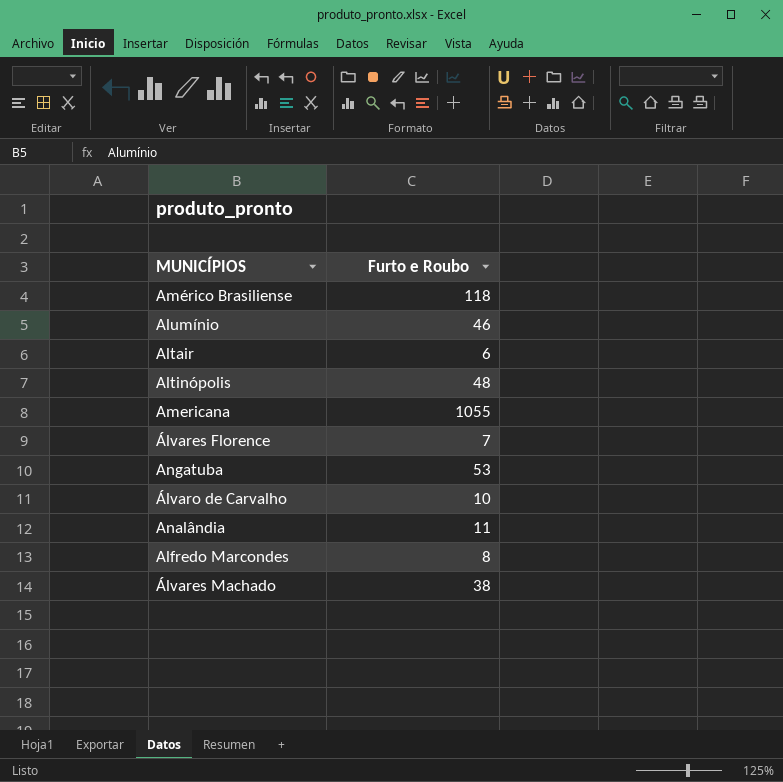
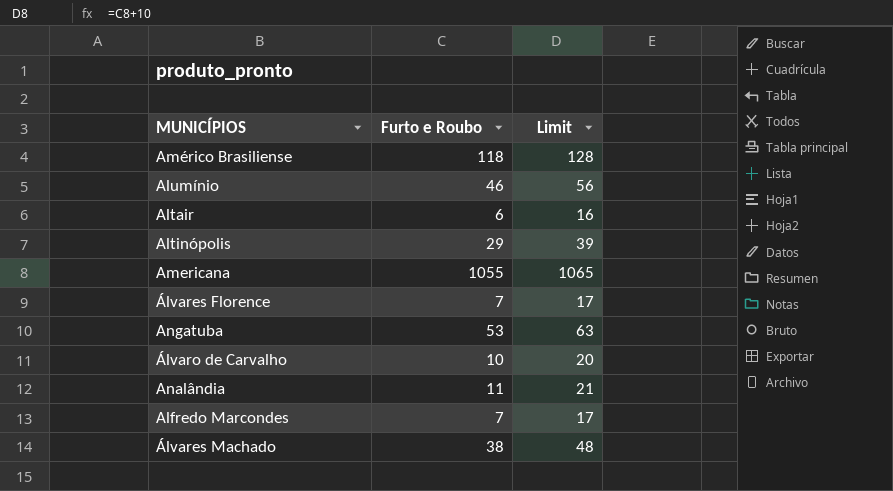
column Limit | formula: none -> [Furto e Roubo] + 10
Altinópolis | Furto e Roubo: 48 -> 29
Alfredo Marcondes | Furto e Roubo: 8 -> 7

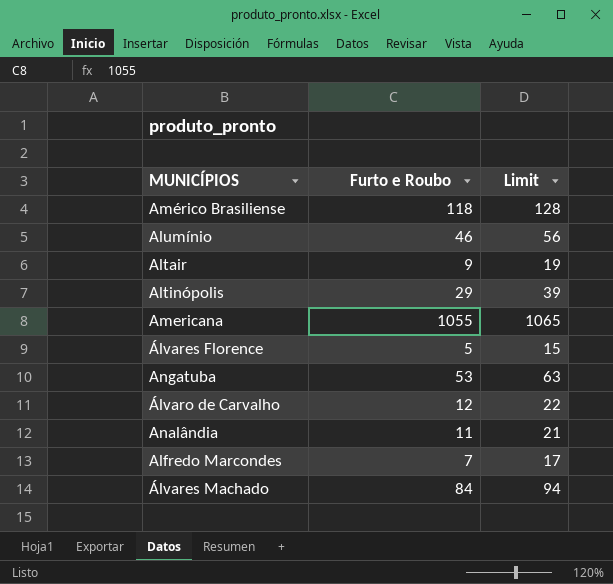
Altair | Furto e Roubo: 6 -> 9
Altair | Limit: 16 -> 19
Álvares Florence | Furto e Roubo: 7 -> 5
Álvares Florence | Limit: 17 -> 15
Álvaro de Carvalho | Furto e Roubo: 10 -> 12
Álvaro de Carvalho | Limit: 20 -> 22
Álvares Machado | Furto e Roubo: 38 -> 84
Álvares Machado | Limit: 48 -> 94

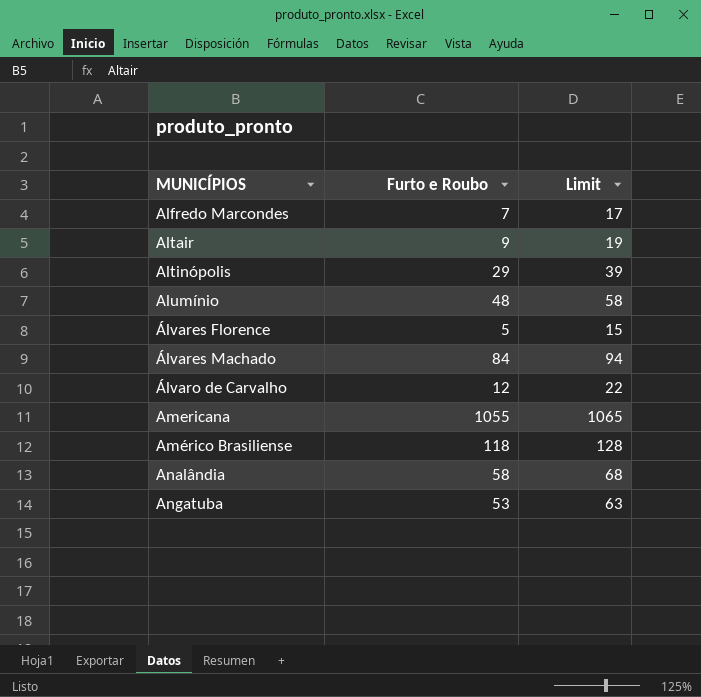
row order: none -> MUNICÍPIOS ascending
Alumínio | Furto e Roubo: 46 -> 48
Alumínio | Limit: 56 -> 58
Analândia | Furto e Roubo: 11 -> 58
Analândia | Limit: 21 -> 68

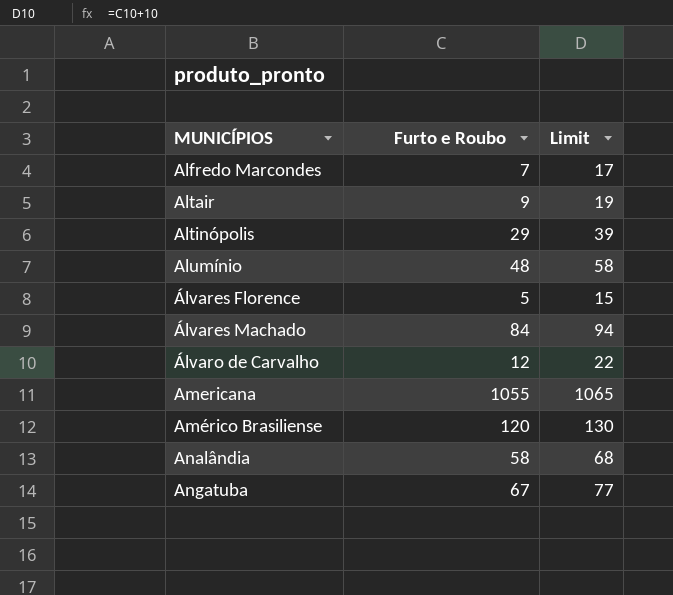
Américo Brasiliense | Furto e Roubo: 118 -> 120
Américo Brasiliense | Limit: 128 -> 130
Angatuba | Furto e Roubo: 53 -> 67
Angatuba | Limit: 63 -> 77

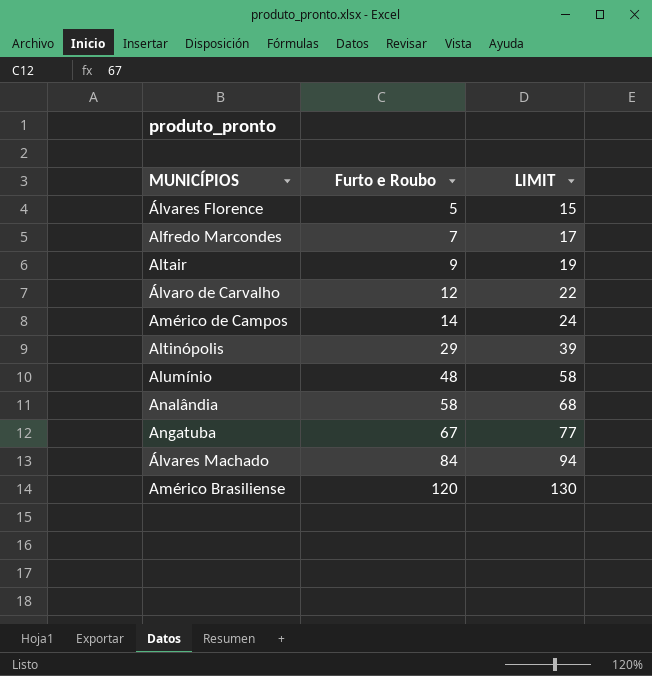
row order: MUNICÍPIOS ascending -> Furto e Roubo ascending
column name: Limit -> LIMIT
row Americana: 1055 | 1065 -> none
row Américo de Campos: none -> 14 | 24

